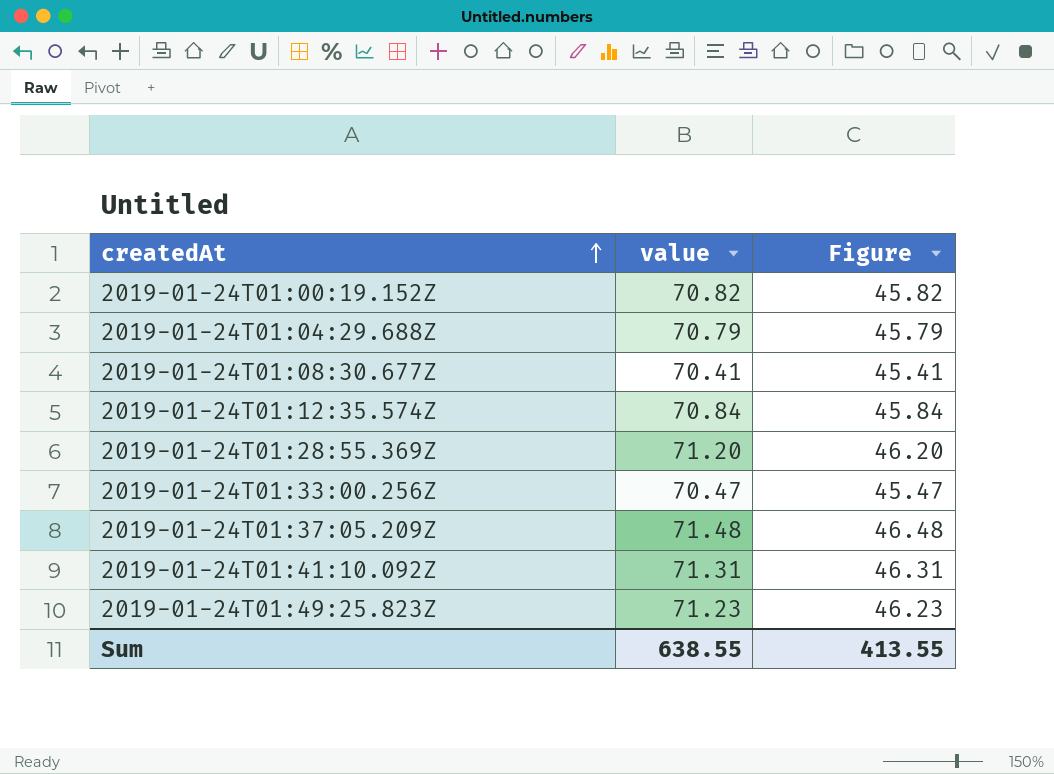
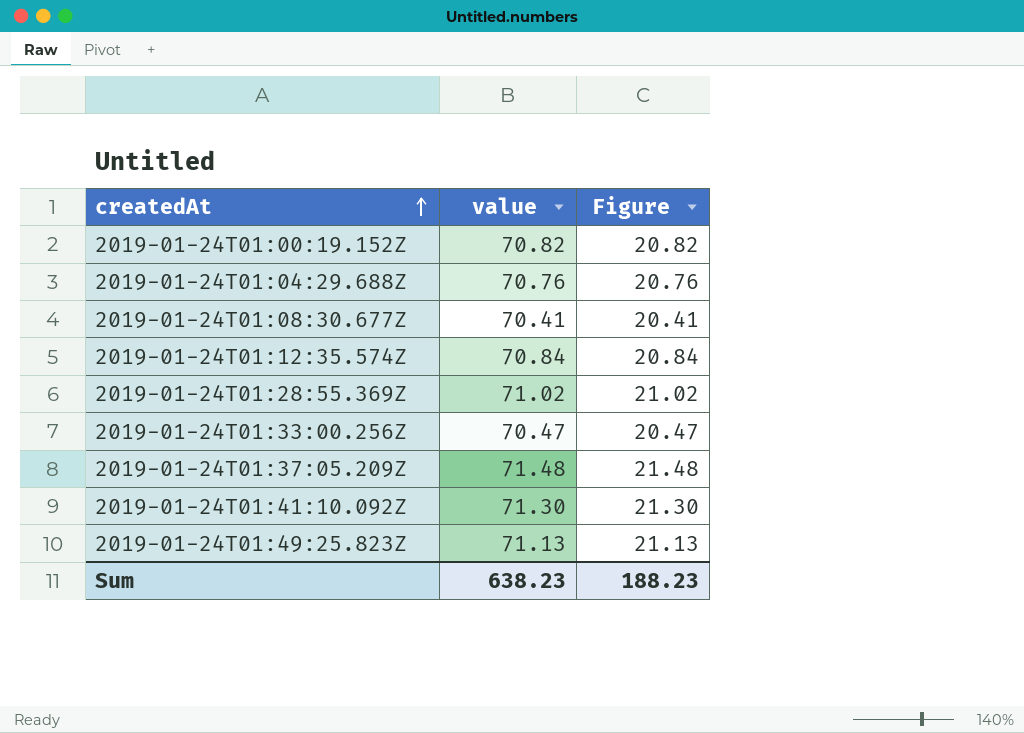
column Figure | formula: [value] - 25 -> [value] - 50
2019-01-24T01:04:29.688Z | value: 70.79 -> 70.76
2019-01-24T01:28:55.369Z | value: 71.20 -> 71.02
2019-01-24T01:41:10.092Z | value: 71.31 -> 71.30
2019-01-24T01:49:25.823Z | value: 71.23 -> 71.13
Sum | value: 638.55 -> 638.23
Sum | Figure: 413.55 -> 188.23

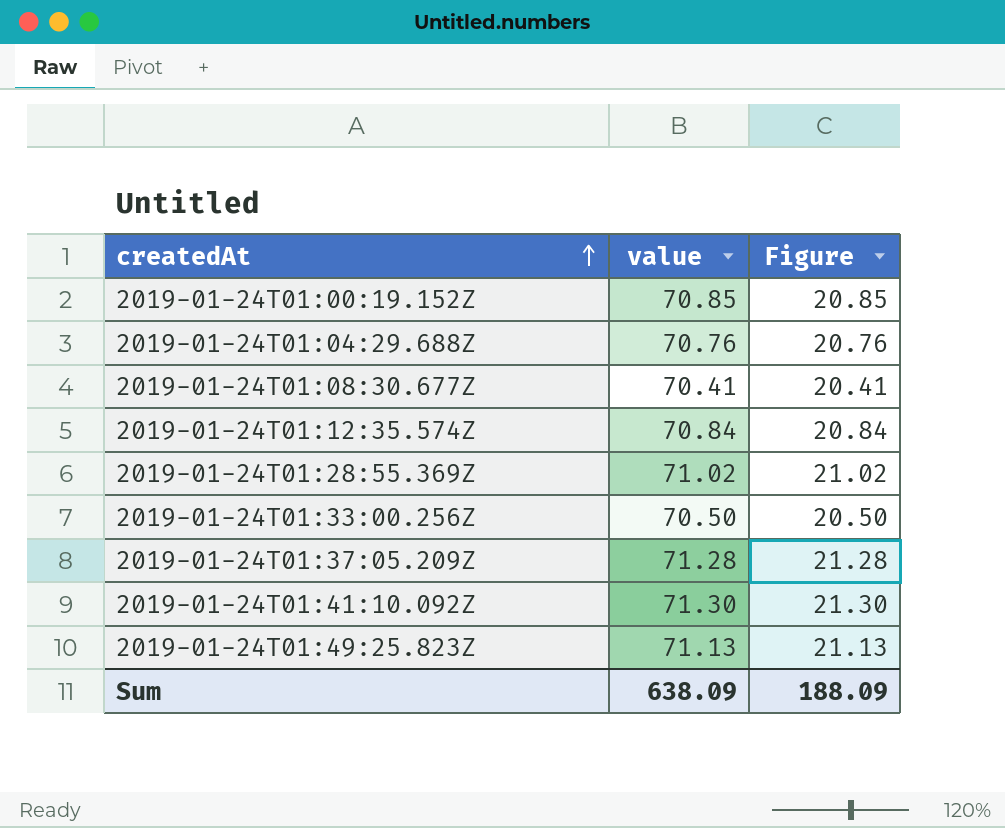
2019-01-24T01:00:19.152Z | value: 70.82 -> 70.85
2019-01-24T01:00:19.152Z | Figure: 20.82 -> 20.85
2019-01-24T01:33:00.256Z | value: 70.47 -> 70.50
2019-01-24T01:33:00.256Z | Figure: 20.47 -> 20.50
2019-01-24T01:37:05.209Z | value: 71.48 -> 71.28
2019-01-24T01:37:05.209Z | Figure: 21.48 -> 21.28
Sum | value: 638.23 -> 638.09
Sum | Figure: 188.23 -> 188.09

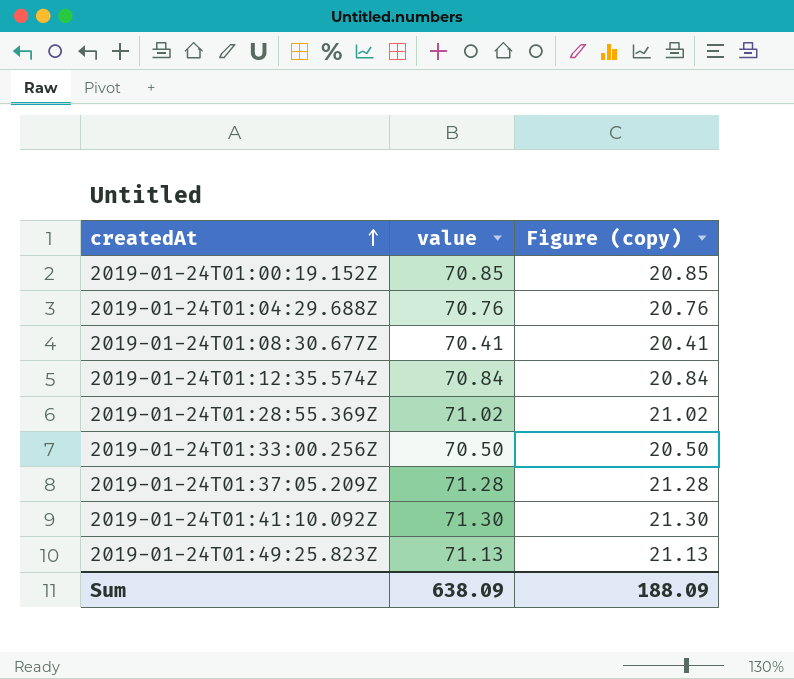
column name: Figure -> Figure (copy)

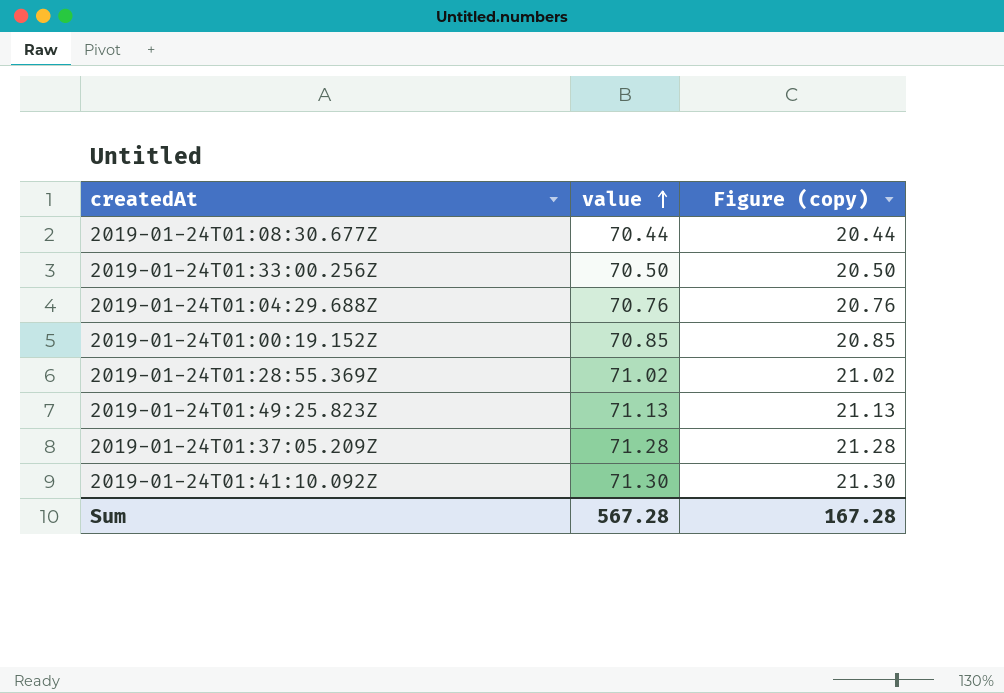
row order: createdAt ascending -> value ascending
row 2019-01-24T01:12:35.574Z: 70.84 | 20.84 -> none
2019-01-24T01:08:30.677Z | value: 70.41 -> 70.44
2019-01-24T01:08:30.677Z | Figure (copy): 20.41 -> 20.44
Sum | value: 638.09 -> 567.28
Sum | Figure (copy): 188.09 -> 167.28

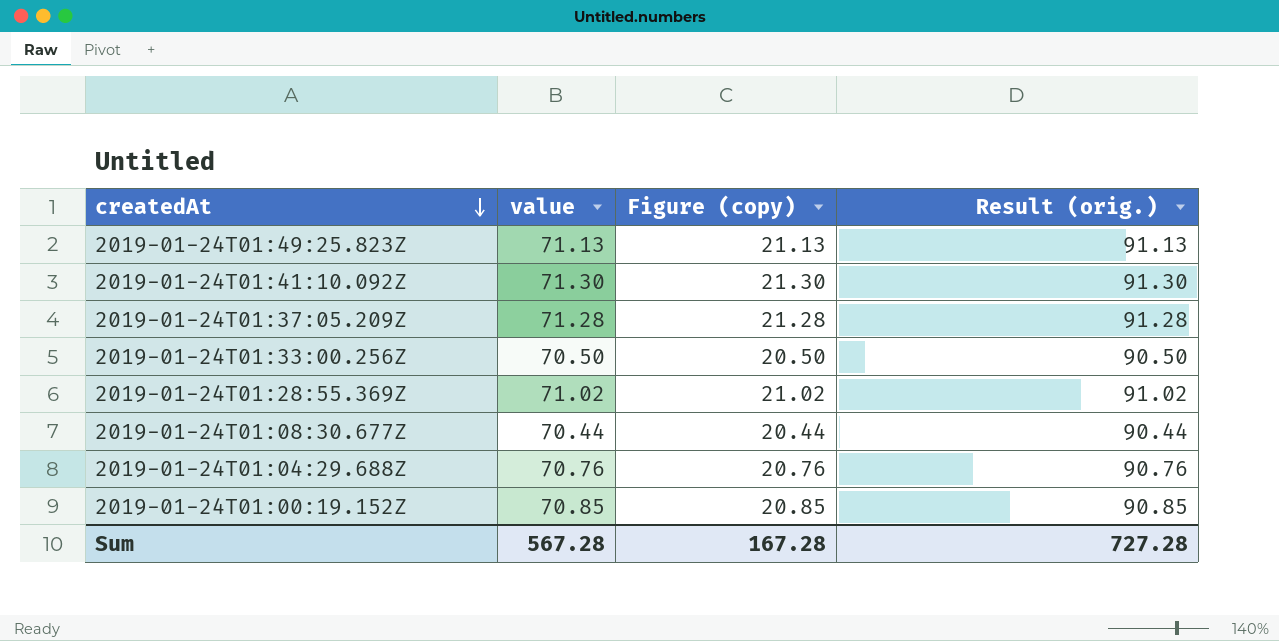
row order: value ascending -> createdAt descending
column Result (orig.) | formula: none -> [value] + 20

